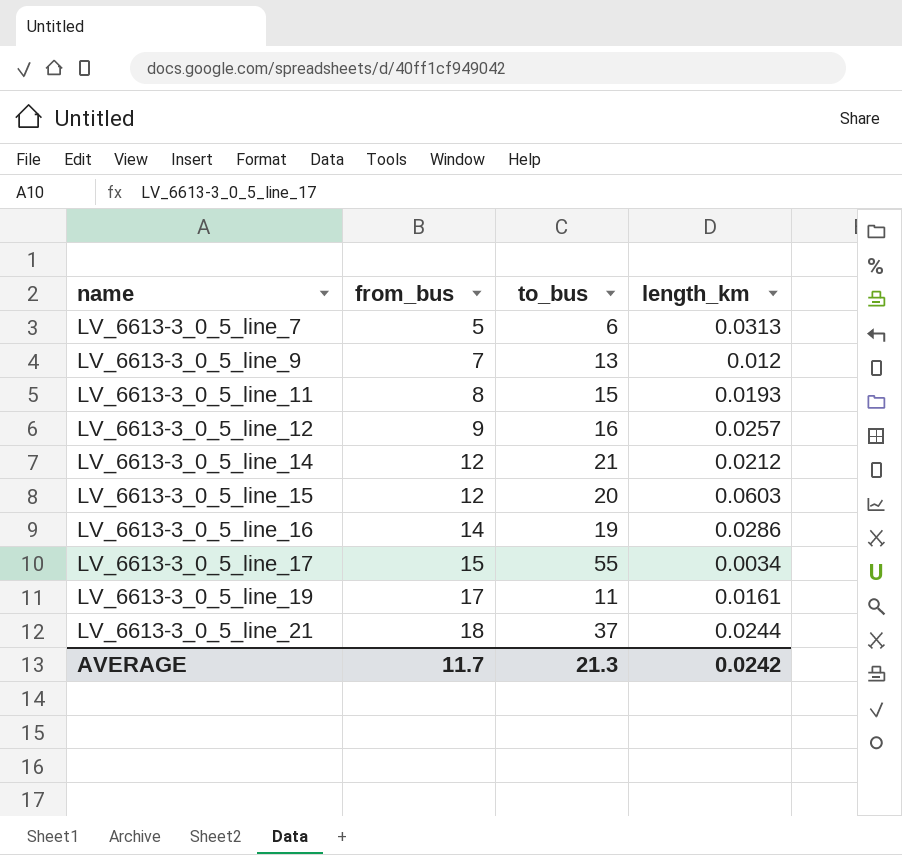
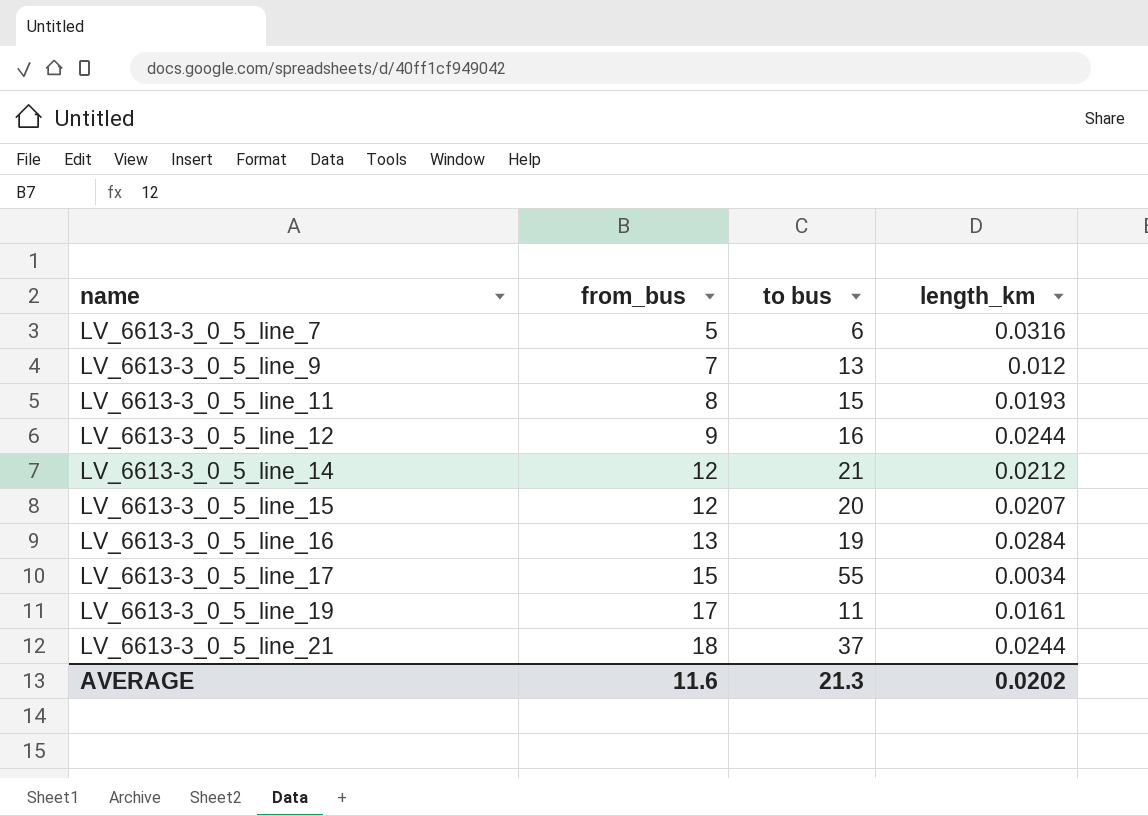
column name: to_bus -> to bus
LV_6613-3_0_5_line_7 | length_km: 0.0313 -> 0.0316
LV_6613-3_0_5_line_12 | length_km: 0.0257 -> 0.0244
LV_6613-3_0_5_line_15 | length_km: 0.0603 -> 0.0207
LV_6613-3_0_5_line_16 | from_bus: 14 -> 13
LV_6613-3_0_5_line_16 | length_km: 0.0286 -> 0.0284
AVERAGE | from_bus: 11.7 -> 11.6
AVERAGE | length_km: 0.0242 -> 0.0202

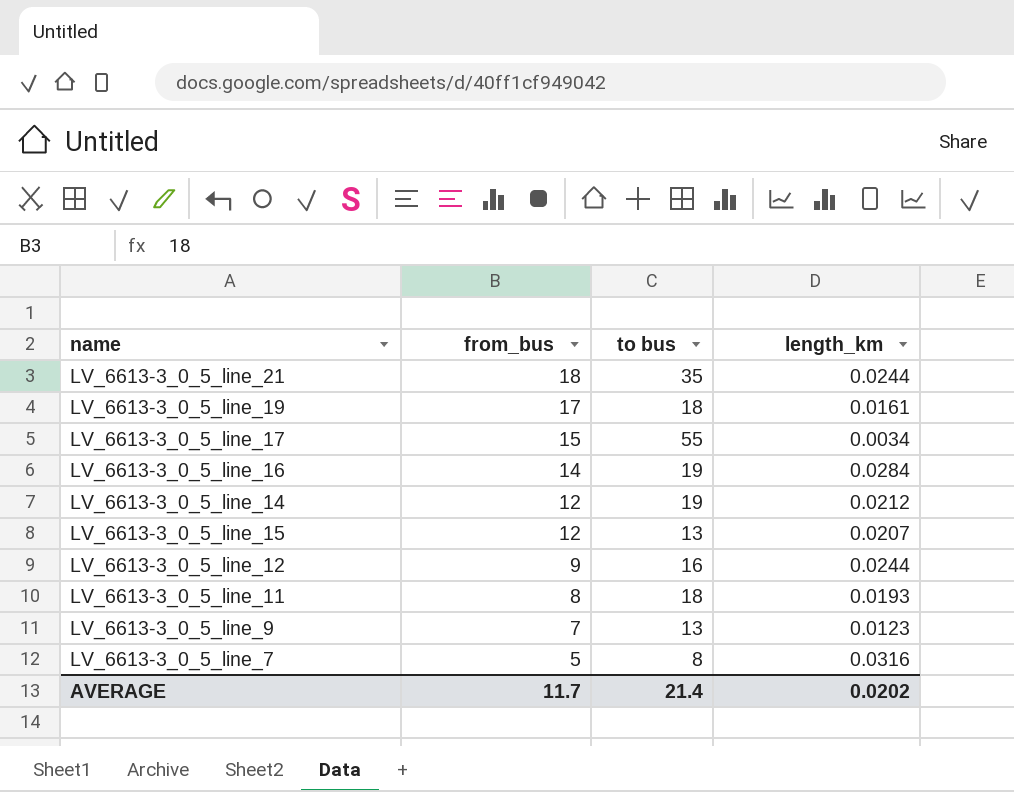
row order: name ascending -> from_bus descending
LV_6613-3_0_5_line_21 | to bus: 37 -> 35
LV_6613-3_0_5_line_19 | to bus: 11 -> 18
LV_6613-3_0_5_line_16 | from_bus: 13 -> 14
LV_6613-3_0_5_line_14 | to bus: 21 -> 19
LV_6613-3_0_5_line_15 | to bus: 20 -> 13
LV_6613-3_0_5_line_11 | to bus: 15 -> 18
LV_6613-3_0_5_line_9 | length_km: 0.012 -> 0.0123
LV_6613-3_0_5_line_7 | to bus: 6 -> 8
AVERAGE | from_bus: 11.6 -> 11.7
AVERAGE | to bus: 21.3 -> 21.4

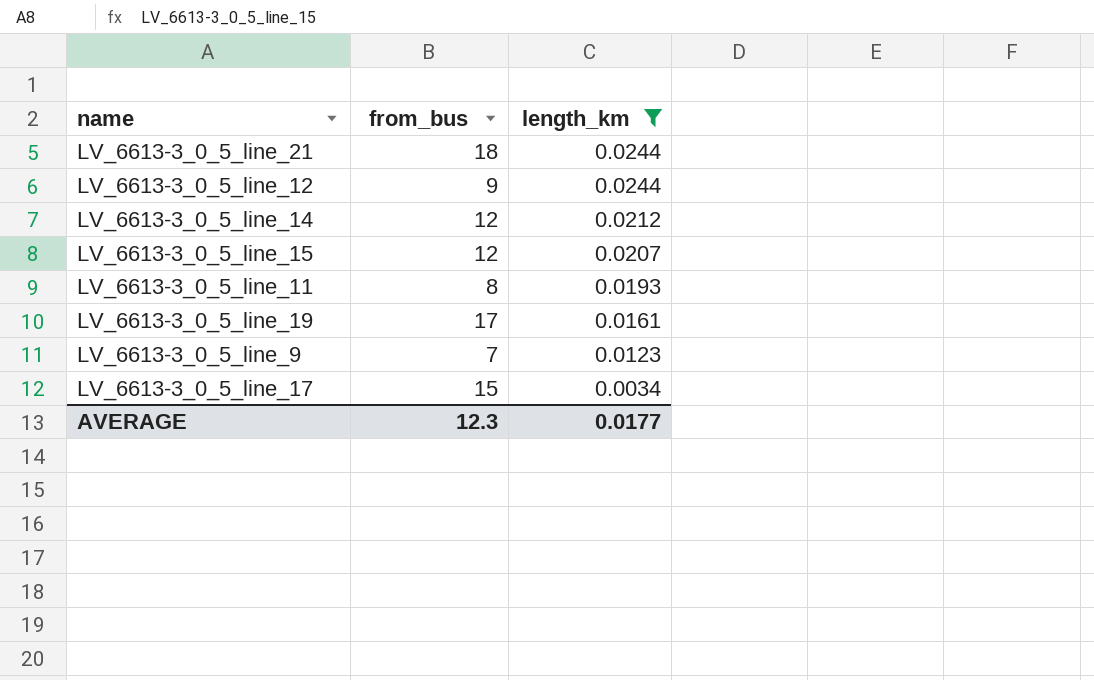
filter: none -> length_km <= 0.0244
row order: from_bus descending -> length_km descending
column to bus | position: 3 -> none
AVERAGE | from_bus: 11.7 -> 12.3
AVERAGE | length_km: 0.0202 -> 0.0177

